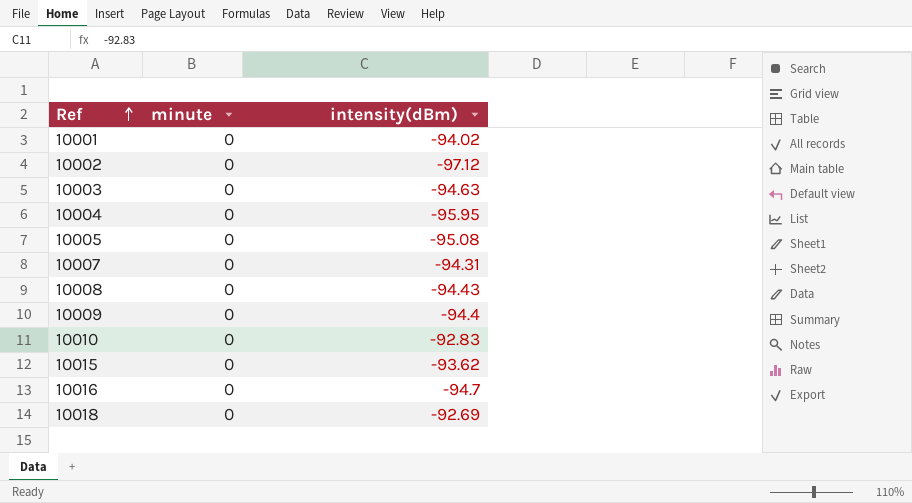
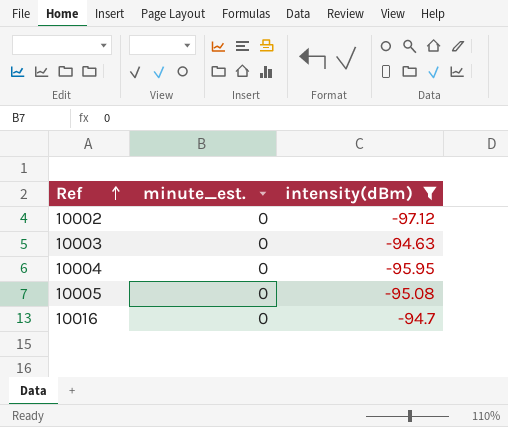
filter: none -> intensity(dBm) <= -94.63
column name: minute -> minute_est.

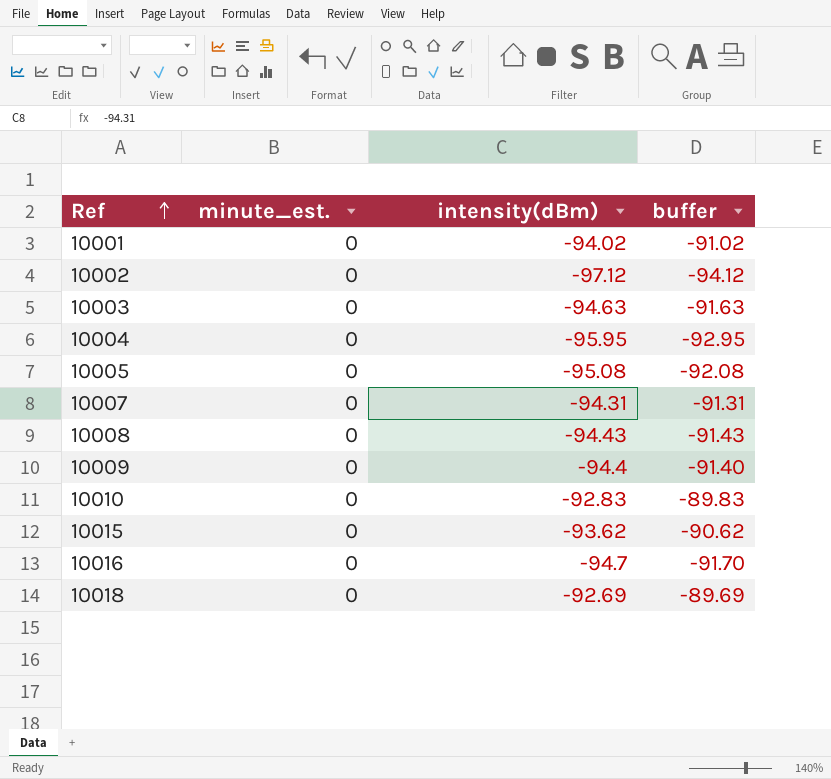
filter: intensity(dBm) <= -94.63 -> none
column buffer | formula: none -> [intensity(dBm)] + 3

